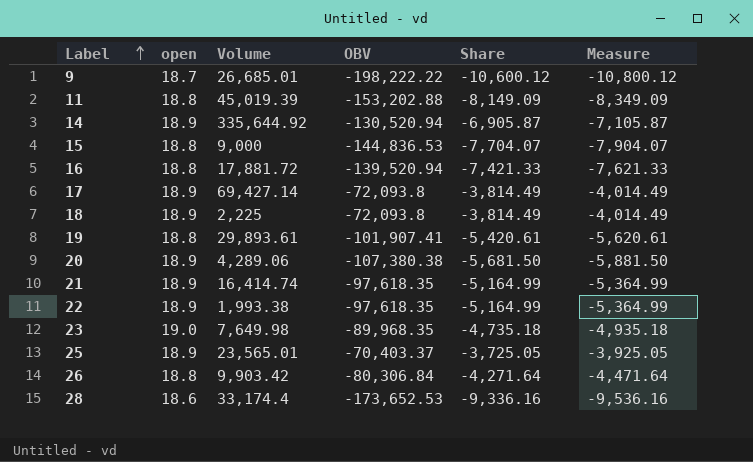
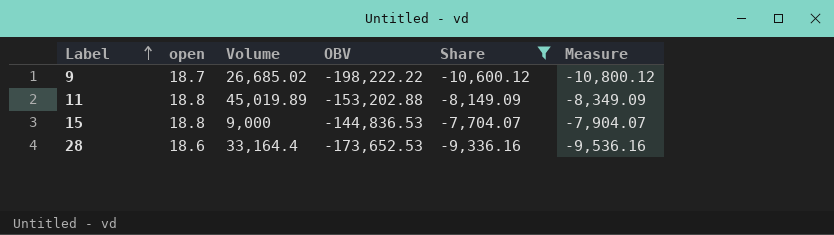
filter: none -> Share <= -7,704.07
9 | Volume: 26,685.01 -> 26,685.02
11 | Volume: 45,019.39 -> 45,019.89
28 | Volume: 33,174.4 -> 33,164.4

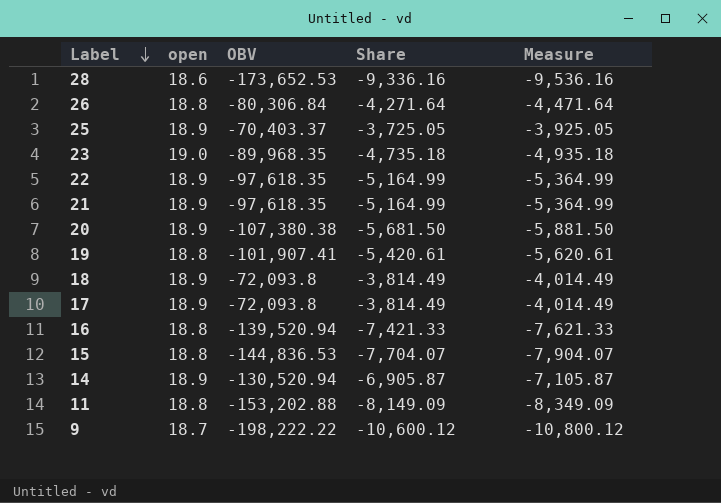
filter: Share <= -7,704.07 -> none
row order: Label ascending -> Label descending
column Volume | position: 3 -> none

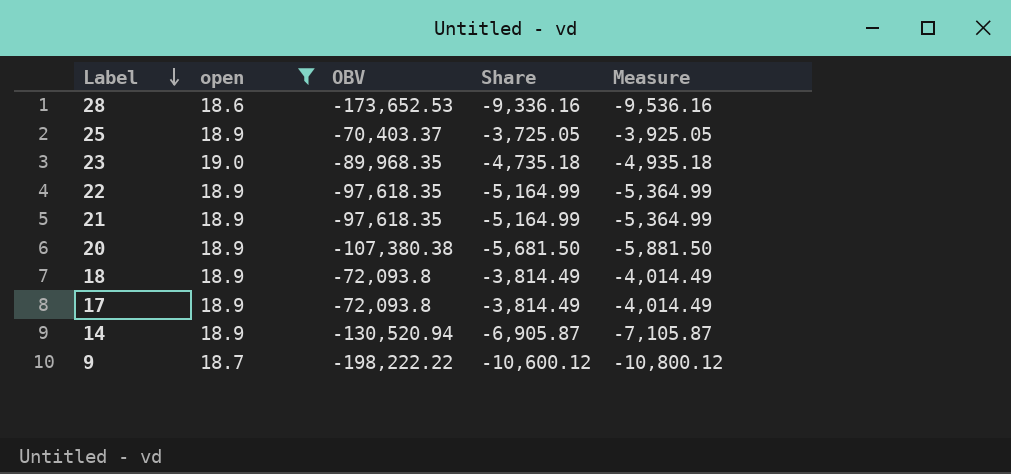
filter: none -> open != 18.8

